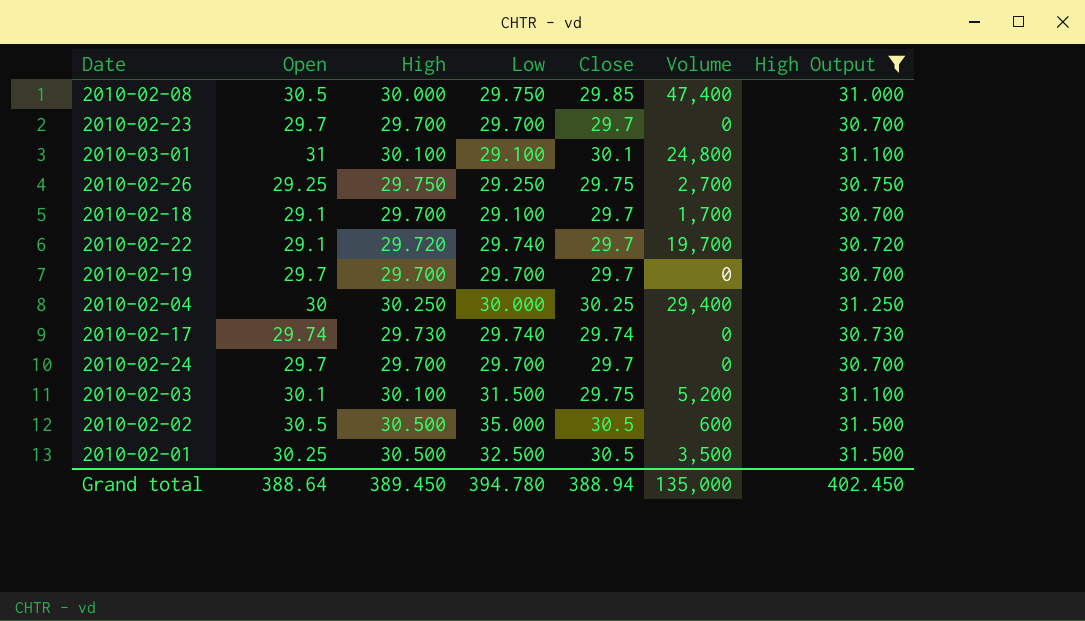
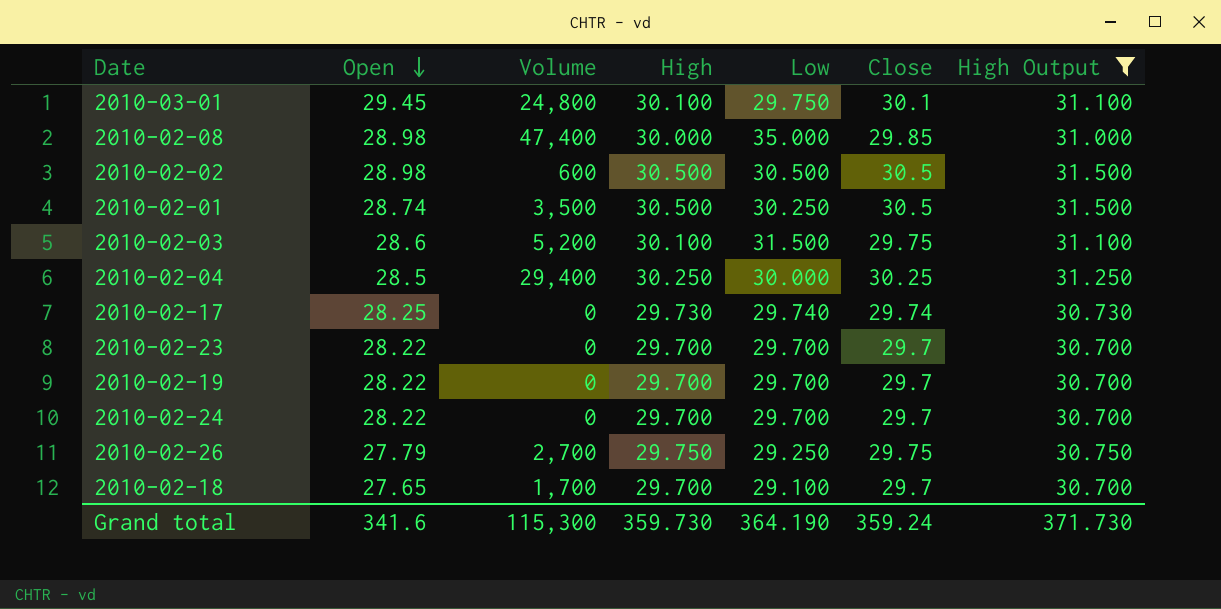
row order: none -> Open descending
column Volume | position: 6 -> 3
row 2010-02-22: 29.1 | 29.720 | 29.740 | 29.7 | 19,700 | 30.720 -> none
2010-03-01 | Open: 31 -> 29.45
2010-03-01 | Low: 29.100 -> 29.750
2010-02-08 | Open: 30.5 -> 28.98
2010-02-08 | Low: 29.750 -> 35.000
2010-02-02 | Open: 30.5 -> 28.98
2010-02-02 | Low: 35.000 -> 30.500
2010-02-01 | Open: 30.25 -> 28.74
2010-02-01 | Low: 32.500 -> 30.250
2010-02-03 | Open: 30.1 -> 28.6
2010-02-04 | Open: 30 -> 28.5
2010-02-17 | Open: 29.74 -> 28.25
2010-02-23 | Open: 29.7 -> 28.22
2010-02-19 | Open: 29.7 -> 28.22
2010-02-24 | Open: 29.7 -> 28.22
2010-02-26 | Open: 29.25 -> 27.79
2010-02-18 | Open: 29.1 -> 27.65
Grand total | Open: 388.64 -> 341.6
Grand total | Volume: 135,000 -> 115,300
Grand total | High: 389.450 -> 359.730
Grand total | Low: 394.780 -> 364.190
Grand total | Close: 388.94 -> 359.24
Grand total | High Output: 402.450 -> 371.730

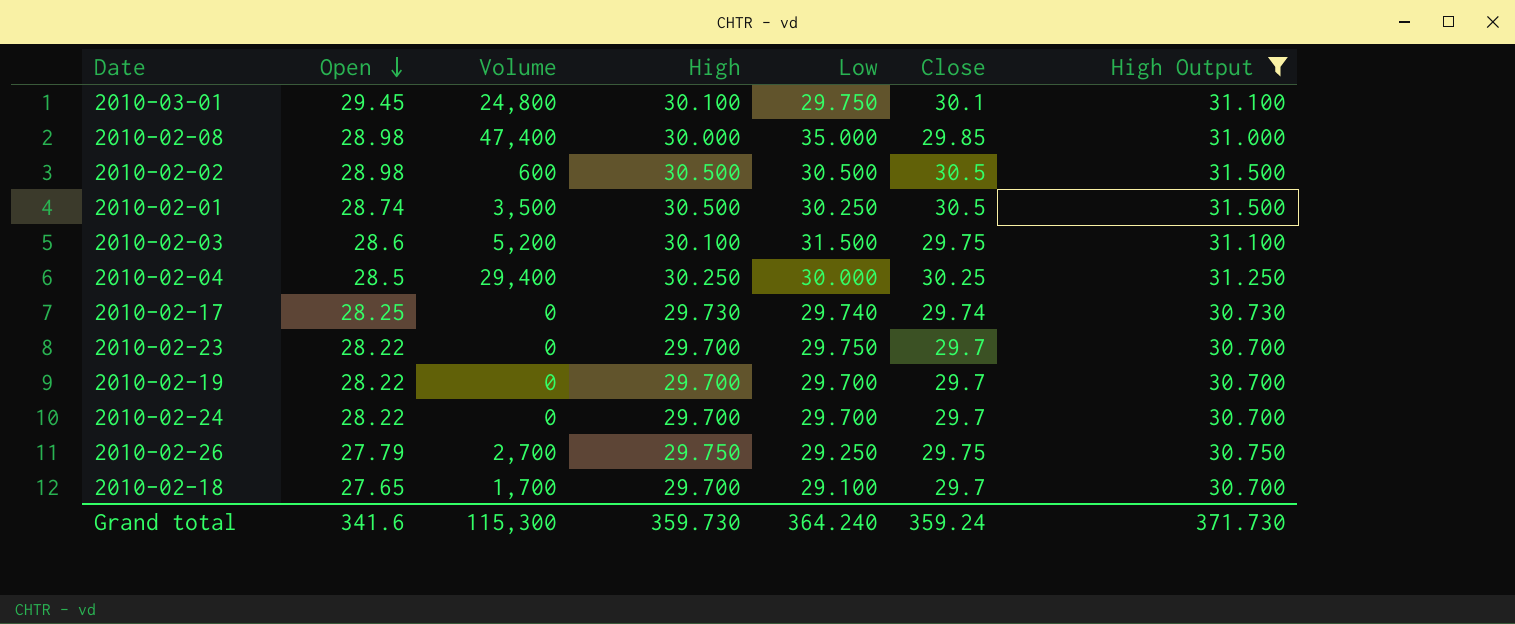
2010-02-23 | Low: 29.700 -> 29.750
Grand total | Low: 364.190 -> 364.240

